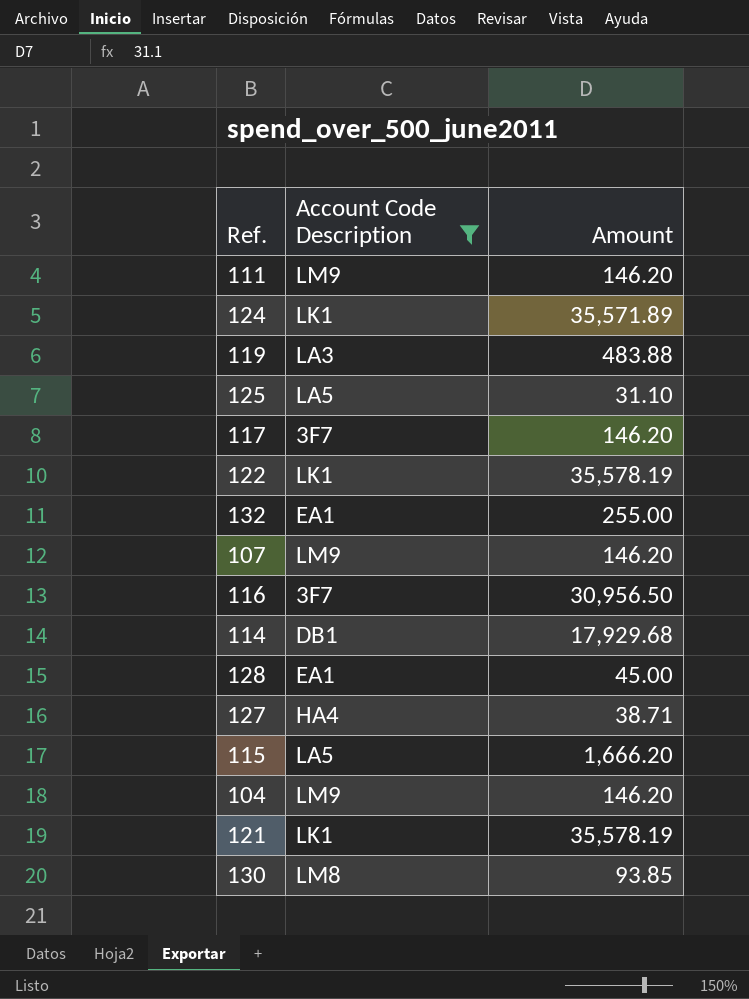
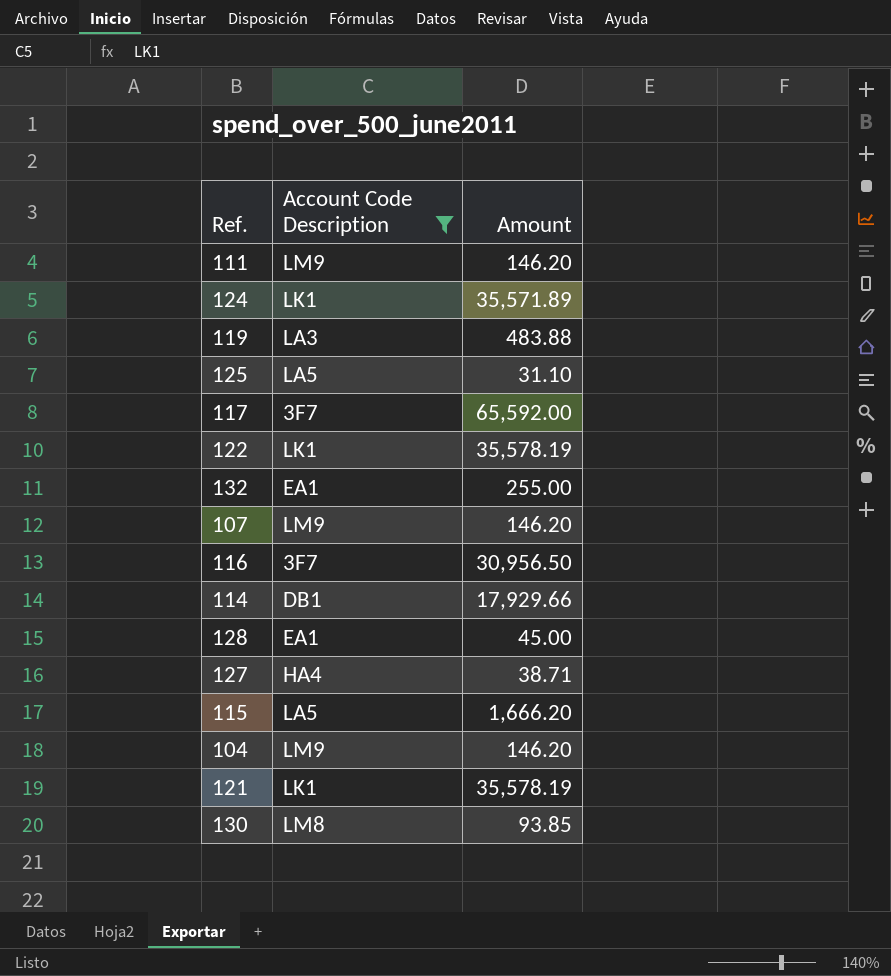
117 | Amount: 146.20 -> 65,592.00
114 | Amount: 17,929.68 -> 17,929.66

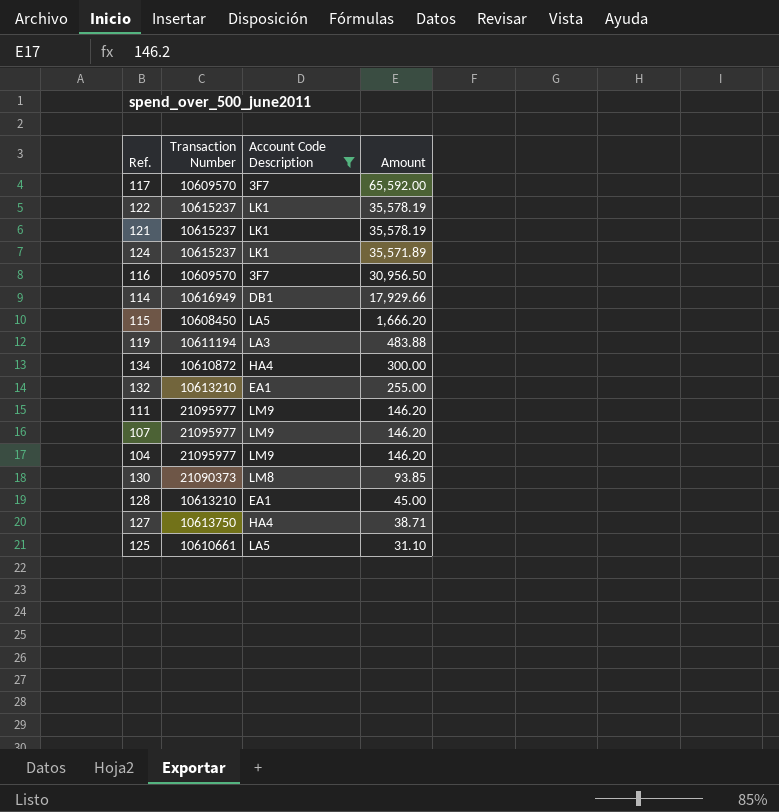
row order: none -> Amount descending
column Transaction Number | position: none -> 2
row 134: none -> 10610872 | HA4 | 300.00

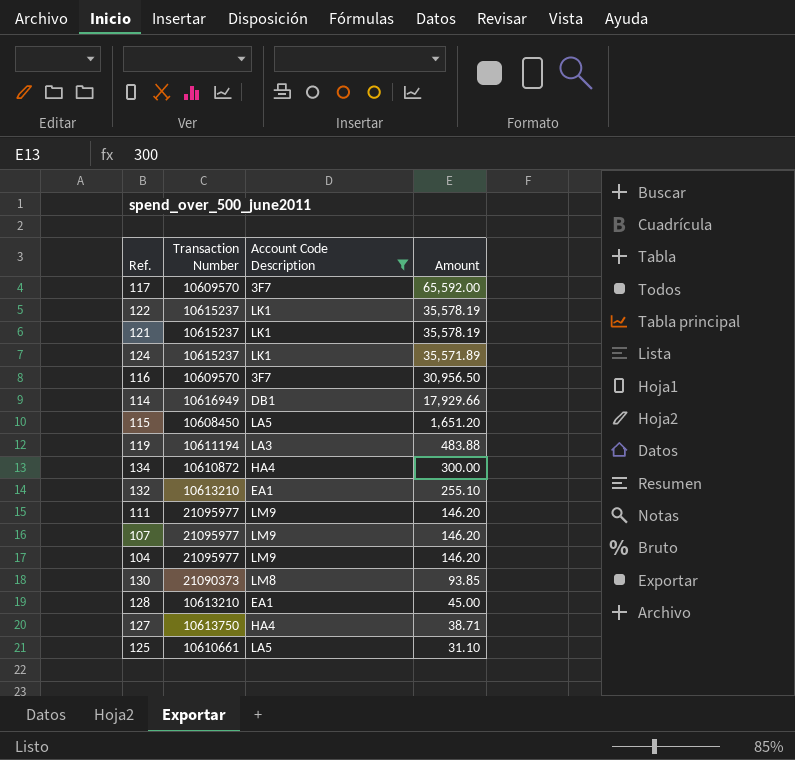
115 | Amount: 1,666.20 -> 1,651.20
132 | Amount: 255.00 -> 255.10

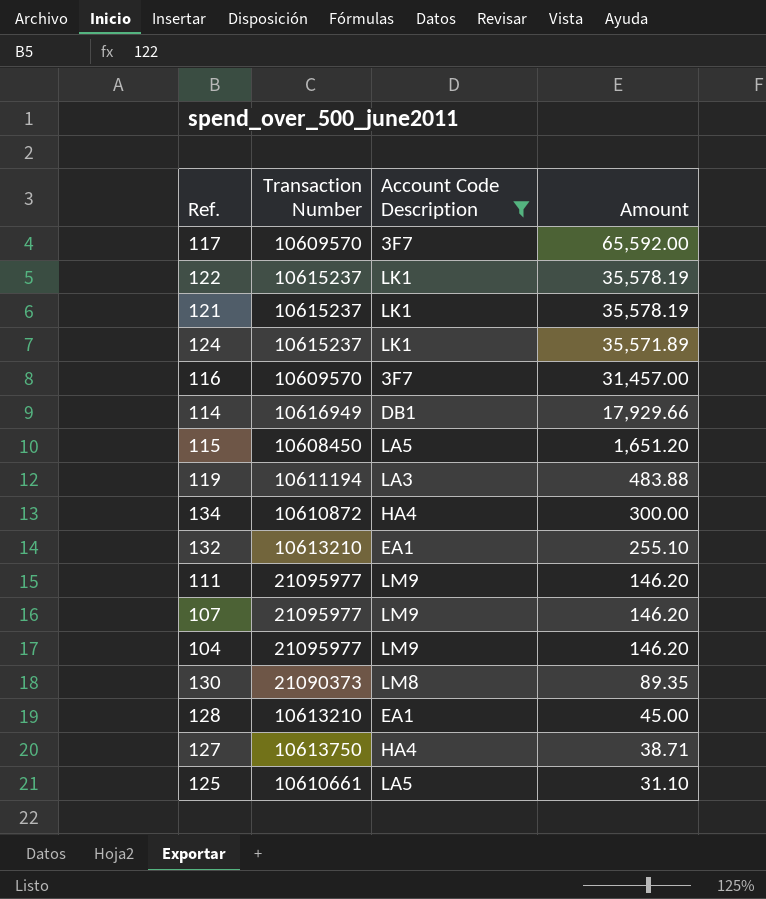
116 | Amount: 30,956.50 -> 31,457.00
130 | Amount: 93.85 -> 89.35

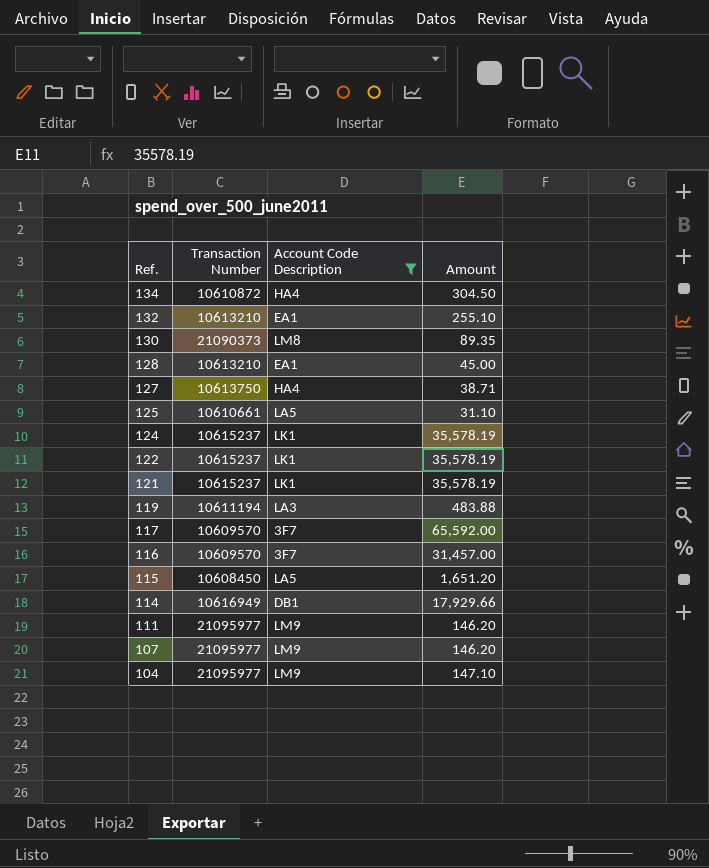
row order: Amount descending -> Ref. descending
134 | Amount: 300.00 -> 304.50
124 | Amount: 35,571.89 -> 35,578.19
104 | Amount: 146.20 -> 147.10

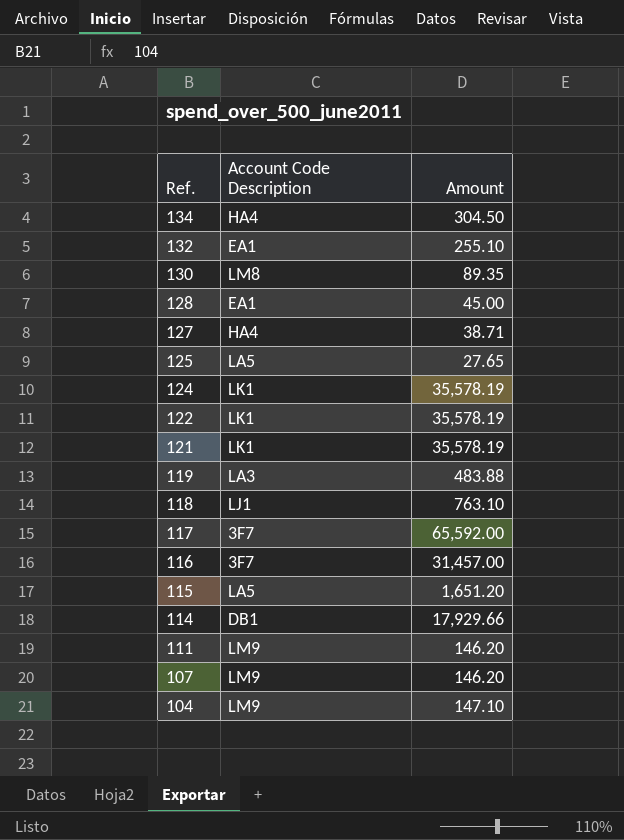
filter: Account Code Description != LJ1 -> none
column Transaction Number | position: 2 -> none
125 | Amount: 31.10 -> 27.65

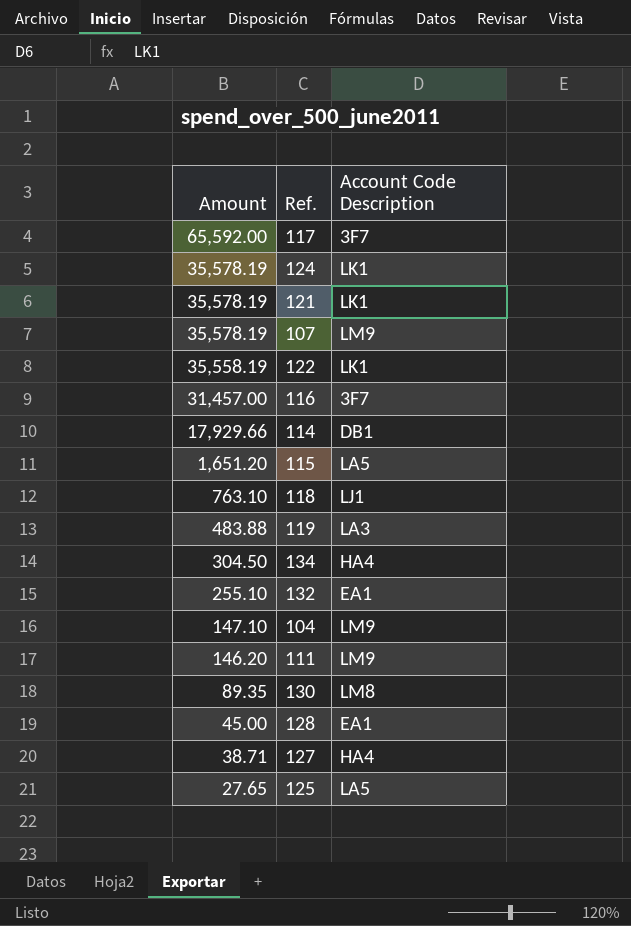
row order: Ref. descending -> Amount descending
column Amount | position: 3 -> 1
107 | Amount: 146.20 -> 35,578.19
122 | Amount: 35,578.19 -> 35,558.19

